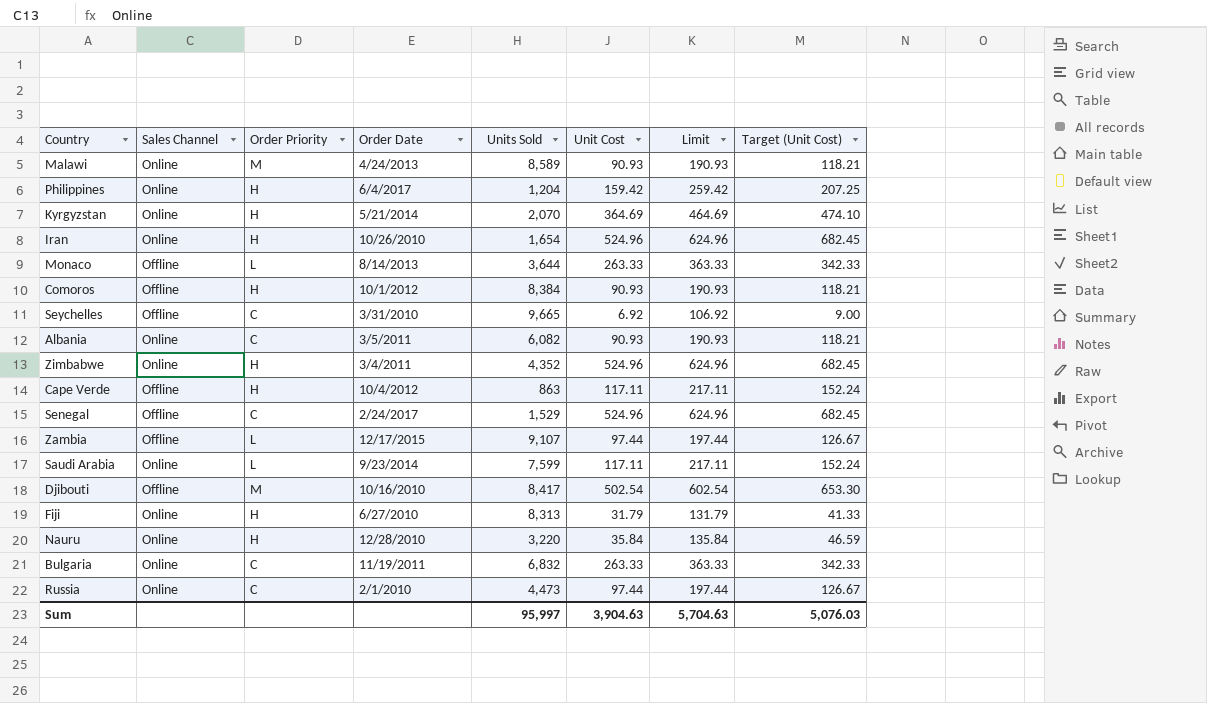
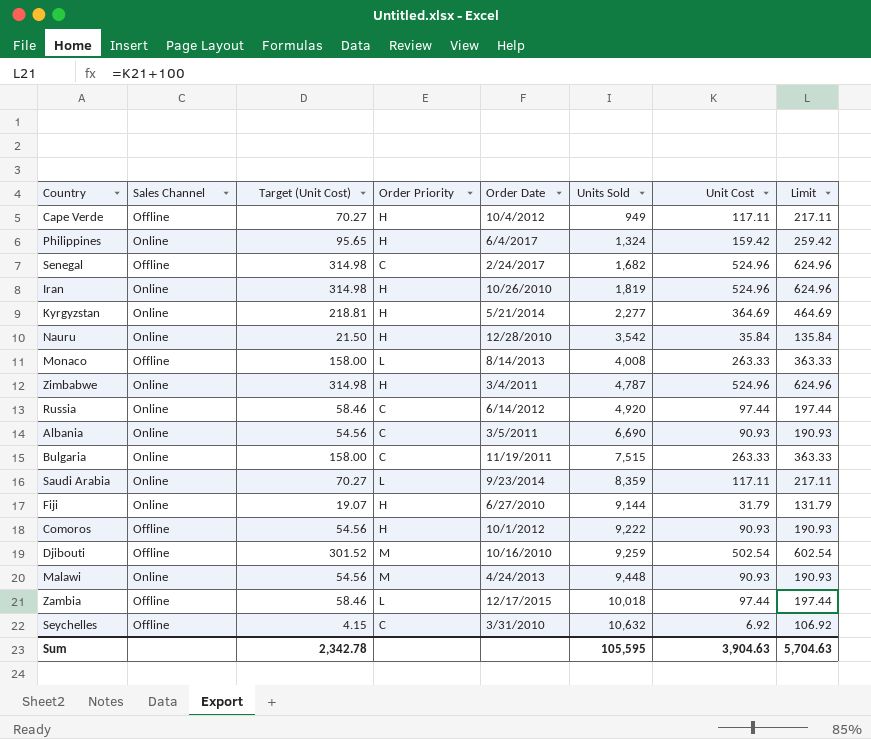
row order: none -> Units Sold ascending
column Target (Unit Cost) | formula: [Unit Cost] * 1.3 -> [Unit Cost] * 0.6
column Target (Unit Cost) | position: 8 -> 3
Cape Verde | Units Sold: 863 -> 949
Philippines | Units Sold: 1,204 -> 1,324
Senegal | Units Sold: 1,529 -> 1,682
Iran | Units Sold: 1,654 -> 1,819
Kyrgyzstan | Units Sold: 2,070 -> 2,277
Nauru | Units Sold: 3,220 -> 3,542
Monaco | Units Sold: 3,644 -> 4,008
Zimbabwe | Units Sold: 4,352 -> 4,787
Russia | Order Date: 2/1/2010 -> 6/14/2012
Russia | Units Sold: 4,473 -> 4,920
Albania | Units Sold: 6,082 -> 6,690
Bulgaria | Units Sold: 6,832 -> 7,515
Saudi Arabia | Units Sold: 7,599 -> 8,359
Fiji | Units Sold: 8,313 -> 9,144
Comoros | Units Sold: 8,384 -> 9,222
Djibouti | Units Sold: 8,417 -> 9,259
Malawi | Units Sold: 8,589 -> 9,448
Zambia | Units Sold: 9,107 -> 10,018
Seychelles | Units Sold: 9,665 -> 10,632
Sum | Target (Unit Cost): 5,076.03 -> 2,342.78
Sum | Units Sold: 95,997 -> 105,595

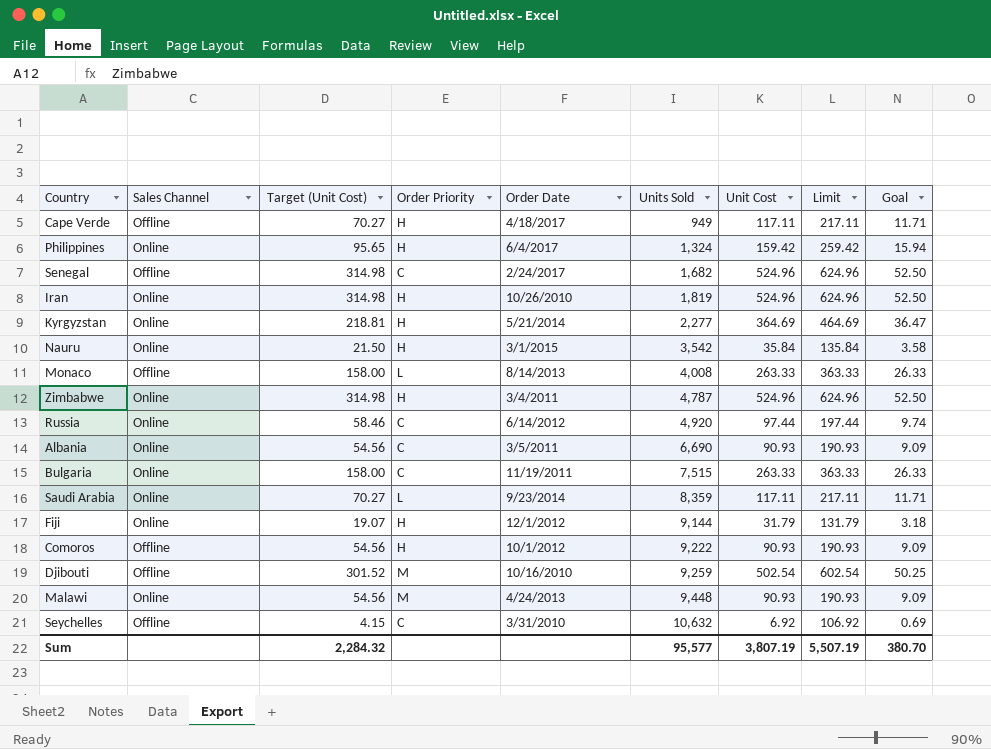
column Goal | formula: none -> [Unit Cost] * 0.1
row Zambia: Offline | 58.46 | L | 12/17/2015 | 10,018 | 97.44 | 197.44 -> none
Cape Verde | Order Date: 10/4/2012 -> 4/18/2017
Nauru | Order Date: 12/28/2010 -> 3/1/2015
Fiji | Order Date: 6/27/2010 -> 12/1/2012
Sum | Target (Unit Cost): 2,342.78 -> 2,284.32
Sum | Units Sold: 105,595 -> 95,577
Sum | Unit Cost: 3,904.63 -> 3,807.19
Sum | Limit: 5,704.63 -> 5,507.19

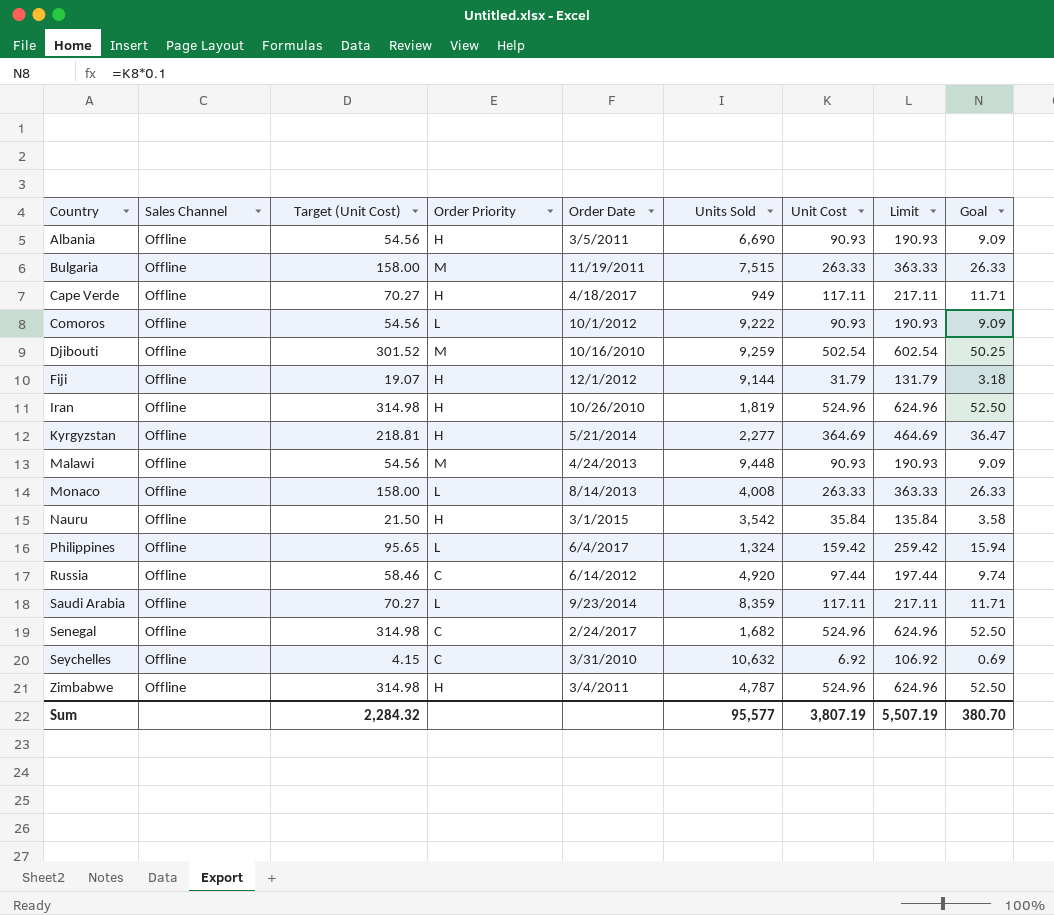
row order: Units Sold ascending -> Country ascending
Albania | Sales Channel: Online -> Offline
Albania | Order Priority: C -> H
Bulgaria | Sales Channel: Online -> Offline
Bulgaria | Order Priority: C -> M
Comoros | Order Priority: H -> L
Fiji | Sales Channel: Online -> Offline
Iran | Sales Channel: Online -> Offline
Kyrgyzstan | Sales Channel: Online -> Offline
Malawi | Sales Channel: Online -> Offline
Nauru | Sales Channel: Online -> Offline
Philippines | Sales Channel: Online -> Offline
Philippines | Order Priority: H -> L
Russia | Sales Channel: Online -> Offline
Saudi Arabia | Sales Channel: Online -> Offline
Zimbabwe | Sales Channel: Online -> Offline

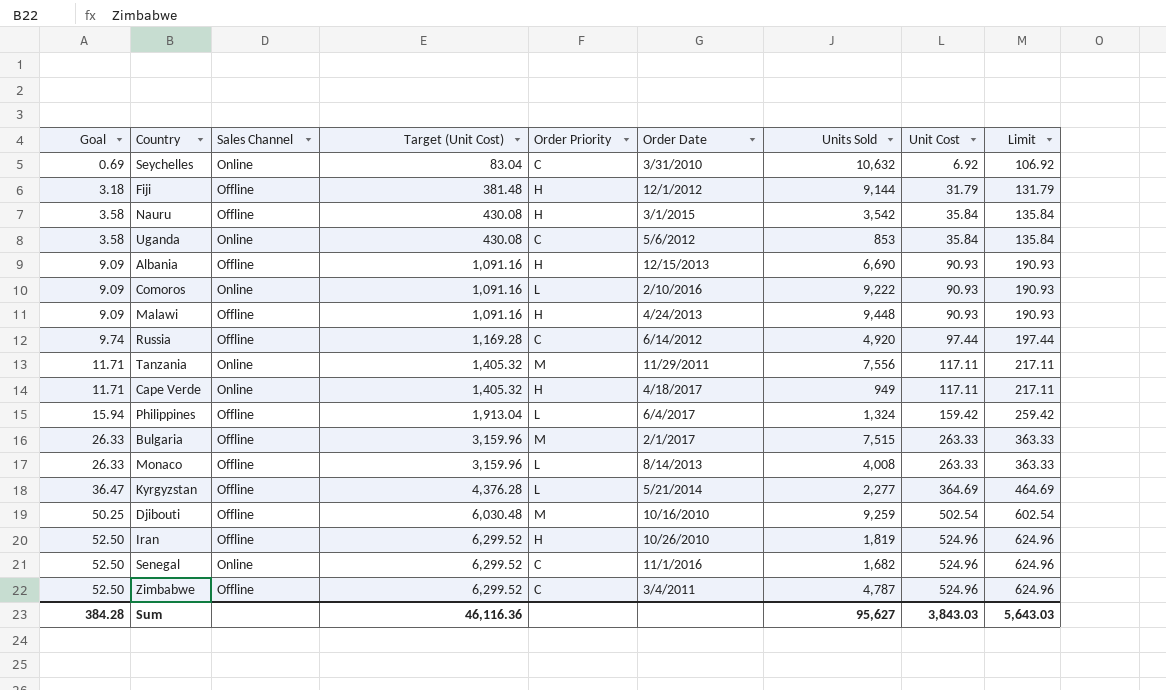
row order: Country ascending -> Goal ascending
column Goal | position: 9 -> 1
column Target (Unit Cost) | formula: [Unit Cost] * 0.6 -> [Unit Cost] * 12
row Saudi Arabia: Offline | 70.27 | L | 9/23/2014 | 8,359 | 117.11 | 217.11 | 11.71 -> none
Seychelles | Sales Channel: Offline -> Online
row Uganda: none -> 3.58 | Online | 430.08 | C | 5/6/2012 | 853 | 35.84 | 135.84
Albania | Order Date: 3/5/2011 -> 12/15/2013
Comoros | Sales Channel: Offline -> Online
Comoros | Order Date: 10/1/2012 -> 2/10/2016
Malawi | Order Priority: M -> H
row Tanzania: none -> 11.71 | Online | 1,405.32 | M | 11/29/2011 | 7,556 | 117.11 | 217.11
Cape Verde | Sales Channel: Offline -> Online
Bulgaria | Order Date: 11/19/2011 -> 2/1/2017
Kyrgyzstan | Order Priority: H -> L
Senegal | Sales Channel: Offline -> Online
Senegal | Order Date: 2/24/2017 -> 11/1/2016
Zimbabwe | Order Priority: H -> C
Sum | Goal: 380.70 -> 384.28
Sum | Target (Unit Cost): 2,284.32 -> 46,116.36
Sum | Units Sold: 95,577 -> 95,627
Sum | Unit Cost: 3,807.19 -> 3,843.03
Sum | Limit: 5,507.19 -> 5,643.03

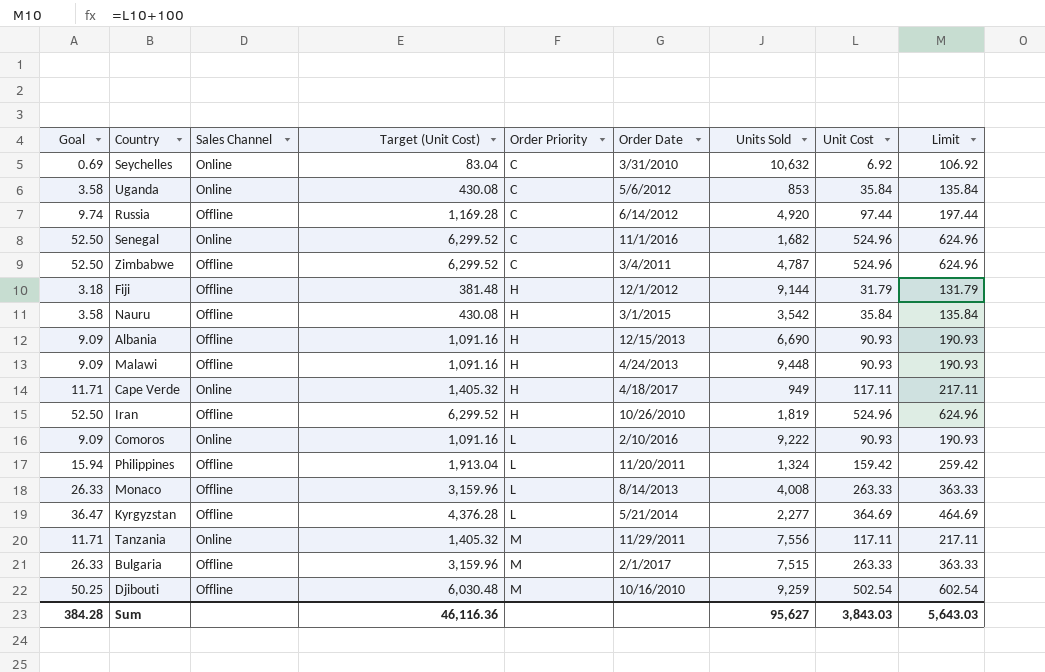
row order: Goal ascending -> Order Priority ascending
Philippines | Order Date: 6/4/2017 -> 11/20/2011

